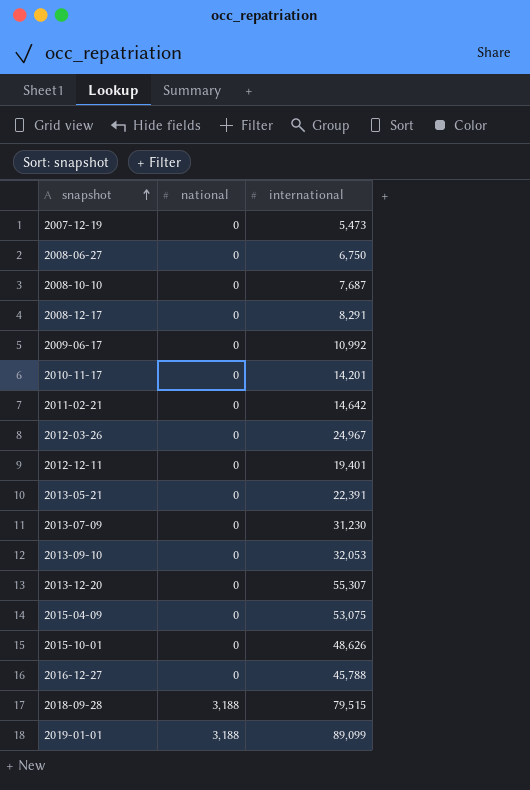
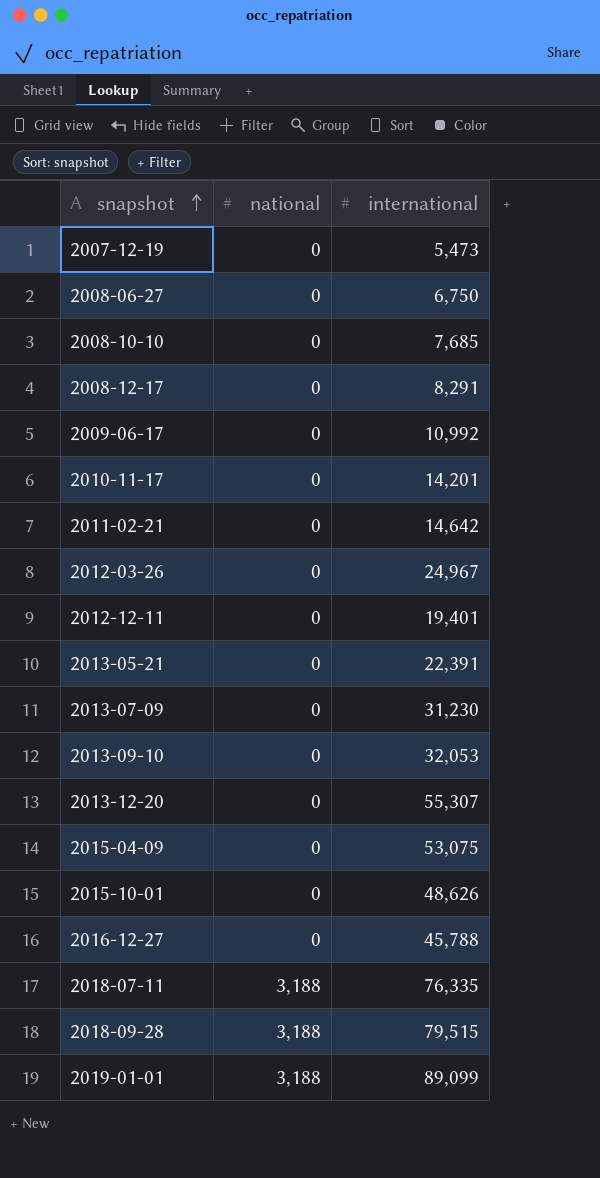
2008-10-10 | international: 7,687 -> 7,685
row 2018-07-11: none -> 3,188 | 76,335

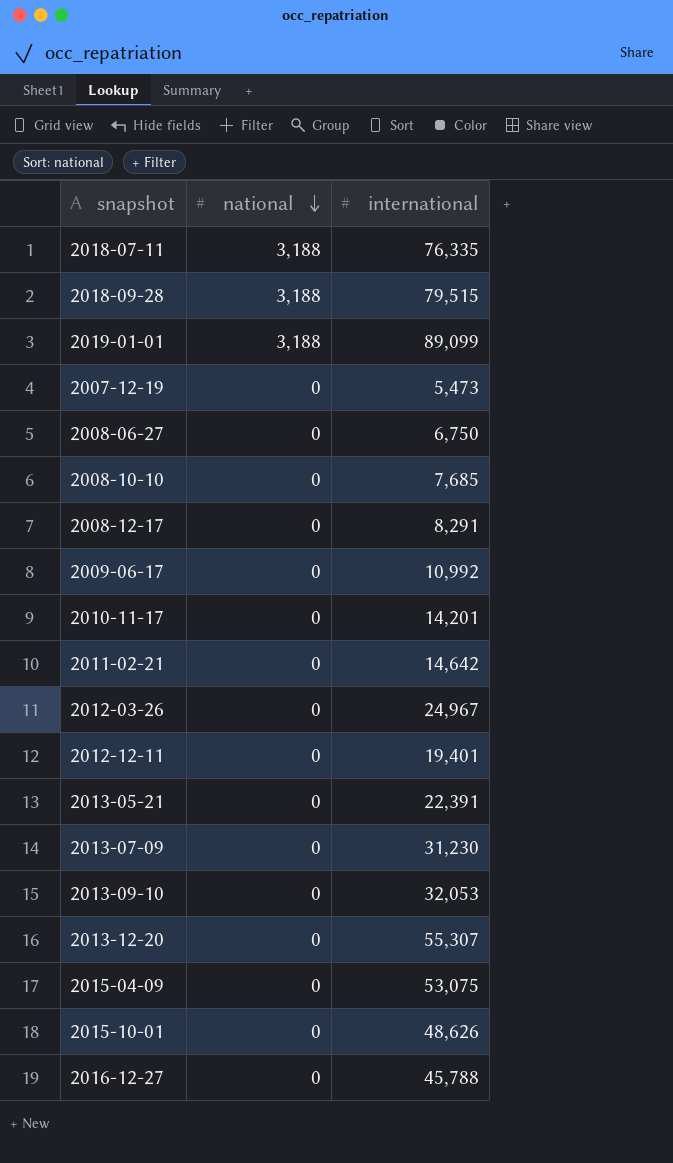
row order: snapshot ascending -> national descending

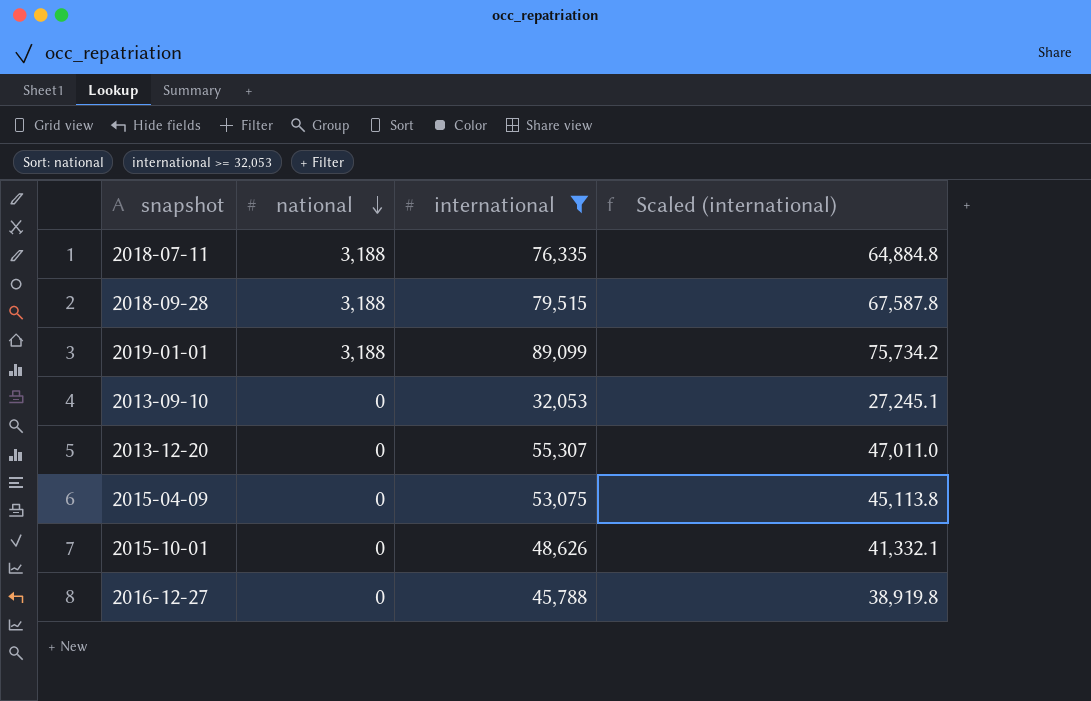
filter: none -> international >= 32,053
column Scaled (international) | formula: none -> [international] * 0.85

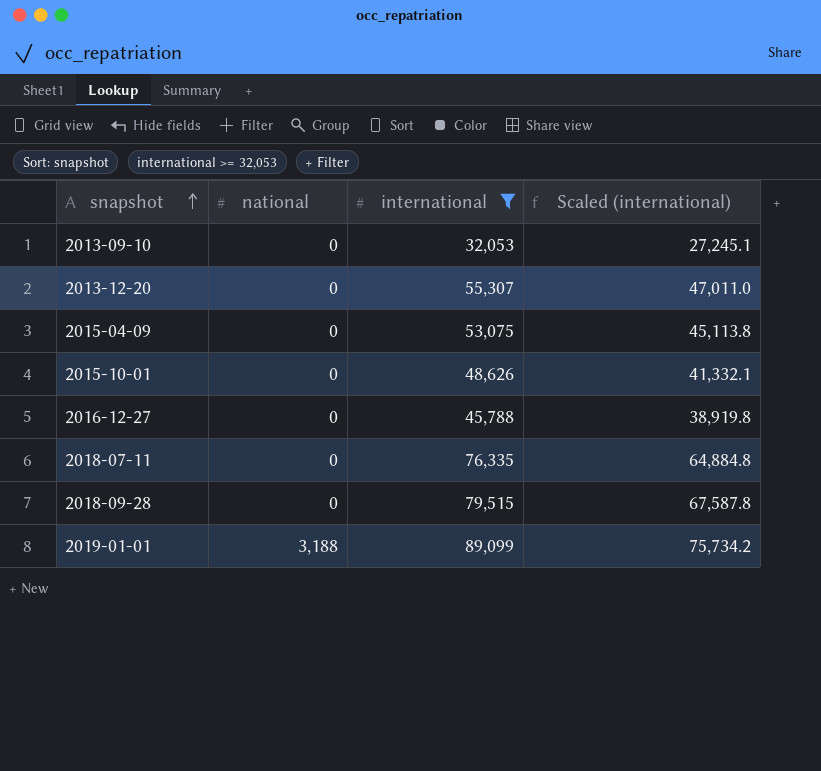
row order: national descending -> snapshot ascending
2018-07-11 | national: 3,188 -> 0
2018-09-28 | national: 3,188 -> 0

